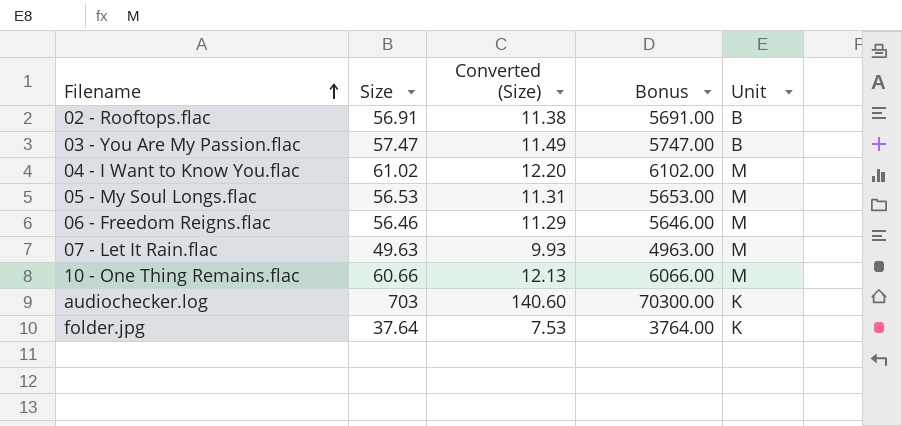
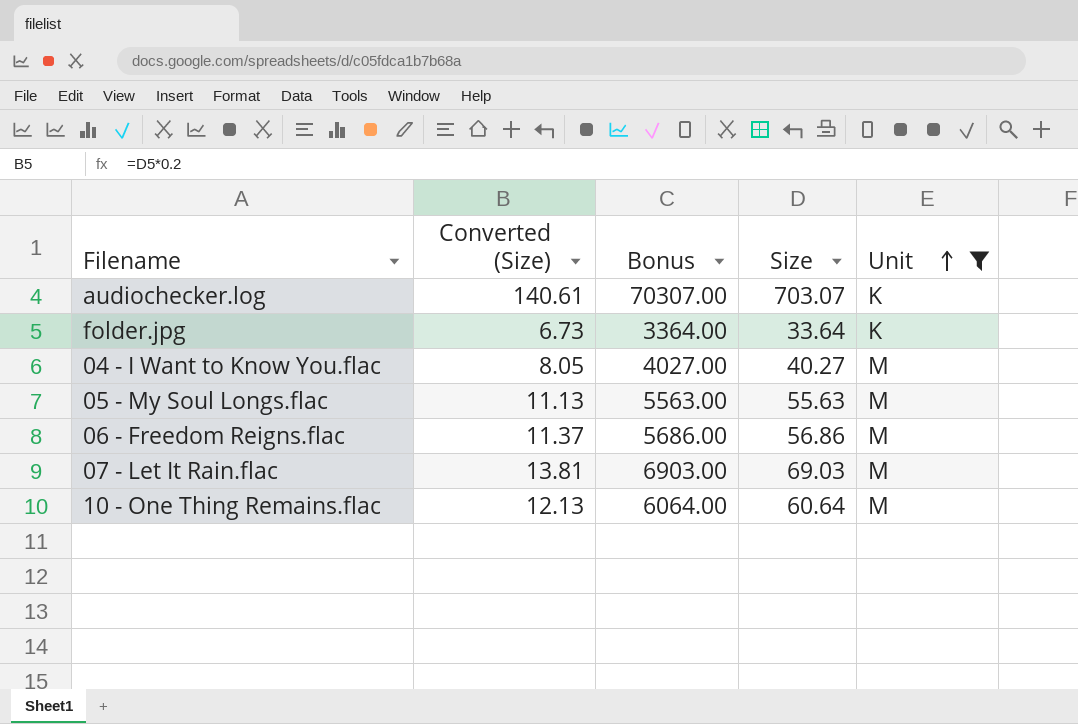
filter: none -> Unit != B
row order: Filename ascending -> Unit ascending
column Size | position: 2 -> 4
audiochecker.log | Converted (Size): 140.60 -> 140.61
audiochecker.log | Bonus: 70300.00 -> 70307.00
audiochecker.log | Size: 703 -> 703.07
folder.jpg | Converted (Size): 7.53 -> 6.73
folder.jpg | Bonus: 3764.00 -> 3364.00
folder.jpg | Size: 37.64 -> 33.64
04 - I Want to Know You.flac | Converted (Size): 12.20 -> 8.05
04 - I Want to Know You.flac | Bonus: 6102.00 -> 4027.00
04 - I Want to Know You.flac | Size: 61.02 -> 40.27
05 - My Soul Longs.flac | Converted (Size): 11.31 -> 11.13
05 - My Soul Longs.flac | Bonus: 5653.00 -> 5563.00
05 - My Soul Longs.flac | Size: 56.53 -> 55.63
06 - Freedom Reigns.flac | Converted (Size): 11.29 -> 11.37
06 - Freedom Reigns.flac | Bonus: 5646.00 -> 5686.00
06 - Freedom Reigns.flac | Size: 56.46 -> 56.86
07 - Let It Rain.flac | Converted (Size): 9.93 -> 13.81
07 - Let It Rain.flac | Bonus: 4963.00 -> 6903.00
07 - Let It Rain.flac | Size: 49.63 -> 69.03
10 - One Thing Remains.flac | Bonus: 6066.00 -> 6064.00
10 - One Thing Remains.flac | Size: 60.66 -> 60.64

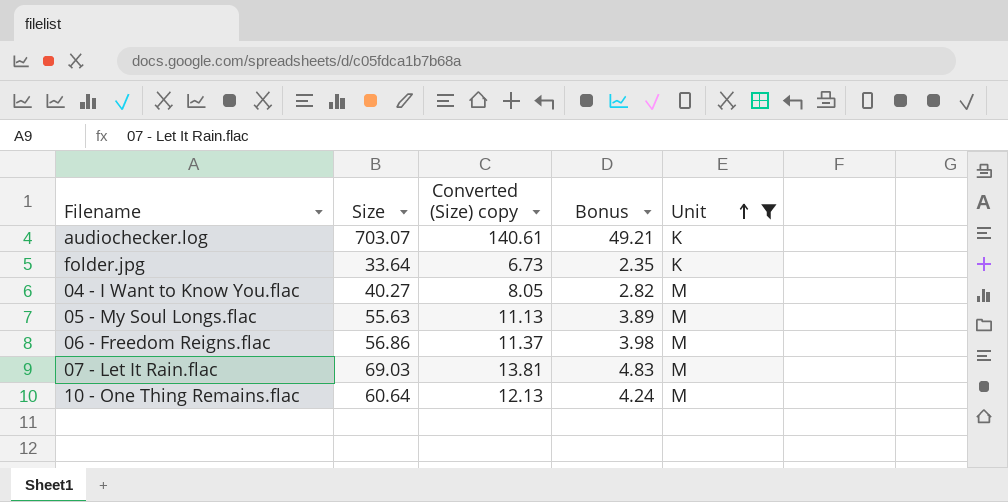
column Size | position: 4 -> 2
column name: Converted (Size) -> Converted (Size) copy
column Bonus | formula: [Size] * 100 -> [Size] * 0.07

